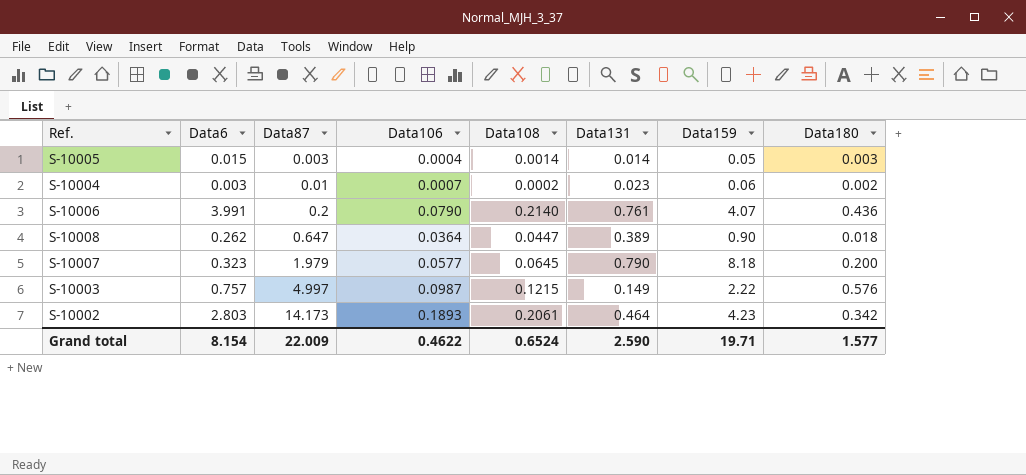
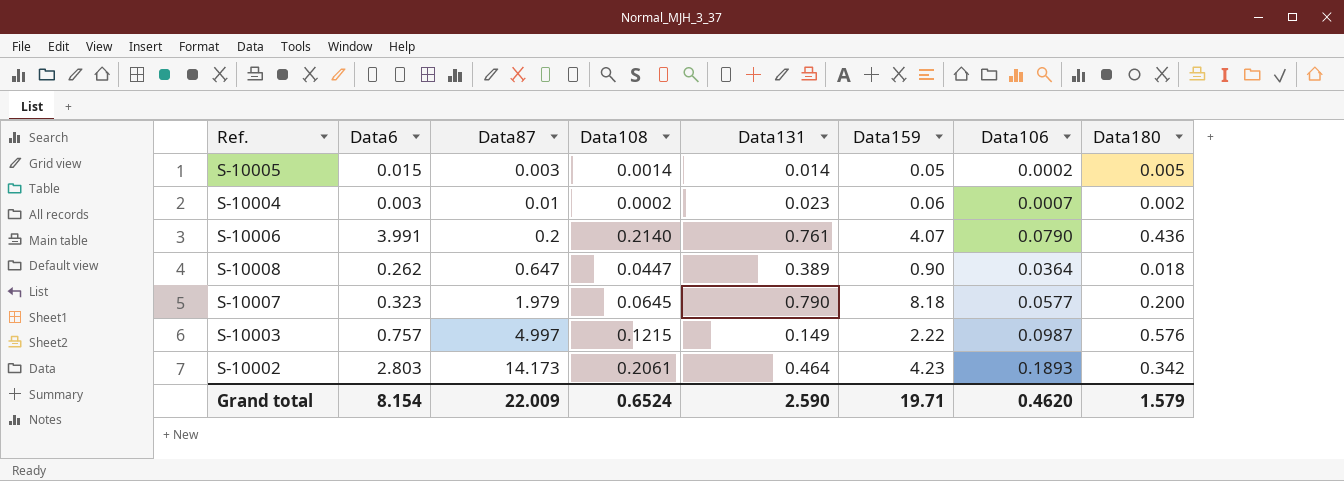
column Data106 | position: 4 -> 7
S-10005 | Data106: 0.0004 -> 0.0002
S-10005 | Data180: 0.003 -> 0.005
Grand total | Data106: 0.4622 -> 0.4620
Grand total | Data180: 1.577 -> 1.579

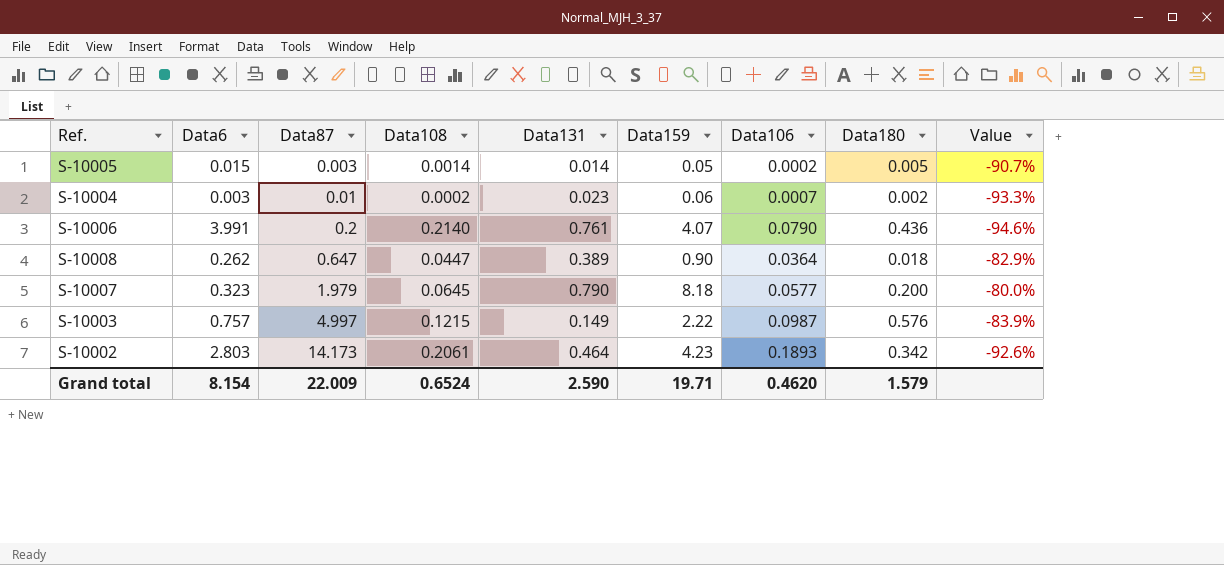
column Value | formula: none -> ([Data108] - [Data6]) / [Data6]

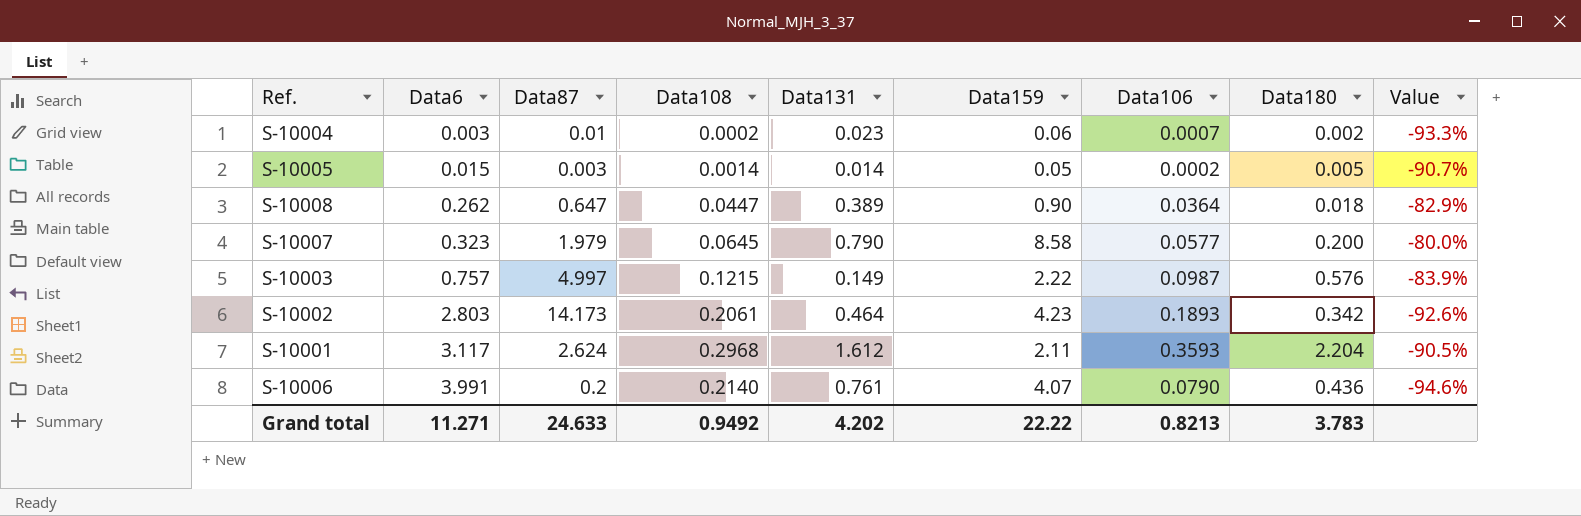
row order: Data87 ascending -> Data6 ascending
S-10007 | Data159: 8.18 -> 8.58
row S-10001: none -> 3.117 | 2.624 | 0.2968 | 1.612 | 2.11 | 0.3593 | 2.204 | -90.5%
Grand total | Data6: 8.154 -> 11.271
Grand total | Data87: 22.009 -> 24.633
Grand total | Data108: 0.6524 -> 0.9492
Grand total | Data131: 2.590 -> 4.202
Grand total | Data159: 19.71 -> 22.22
Grand total | Data106: 0.4620 -> 0.8213
Grand total | Data180: 1.579 -> 3.783

